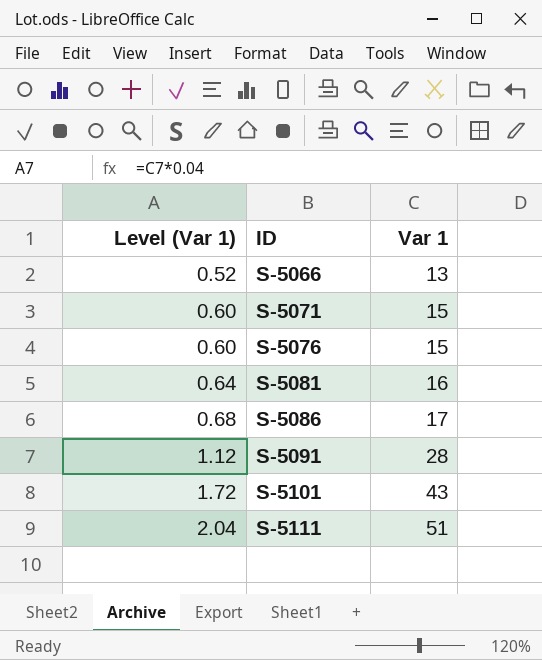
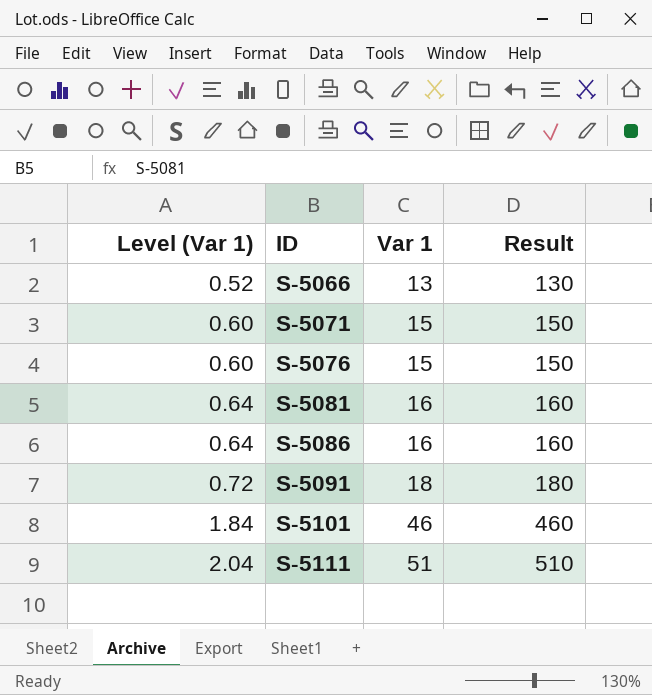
column Result | formula: none -> [Var 1] * 10
S-5086 | Level (Var 1): 0.68 -> 0.64
S-5086 | Var 1: 17 -> 16
S-5091 | Level (Var 1): 1.12 -> 0.72
S-5091 | Var 1: 28 -> 18
S-5101 | Level (Var 1): 1.72 -> 1.84
S-5101 | Var 1: 43 -> 46

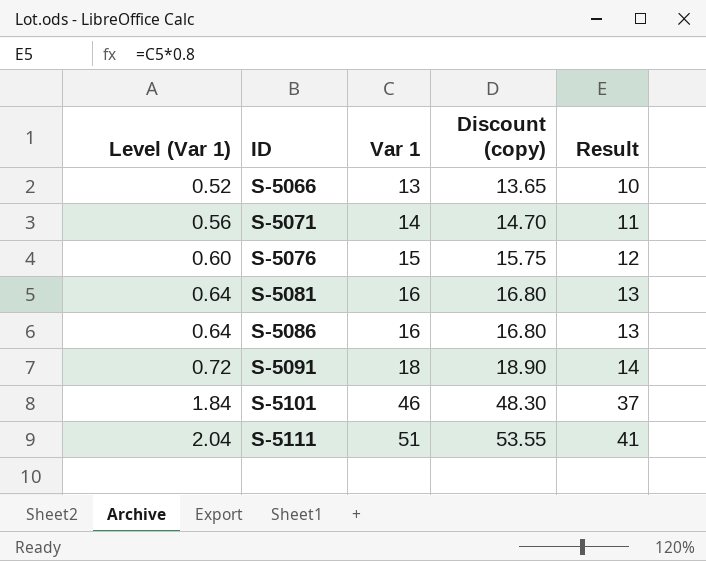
column Discount (copy) | formula: none -> [Var 1] * 1.05
column Result | formula: [Var 1] * 10 -> [Var 1] * 0.8
S-5071 | Level (Var 1): 0.60 -> 0.56
S-5071 | Var 1: 15 -> 14

